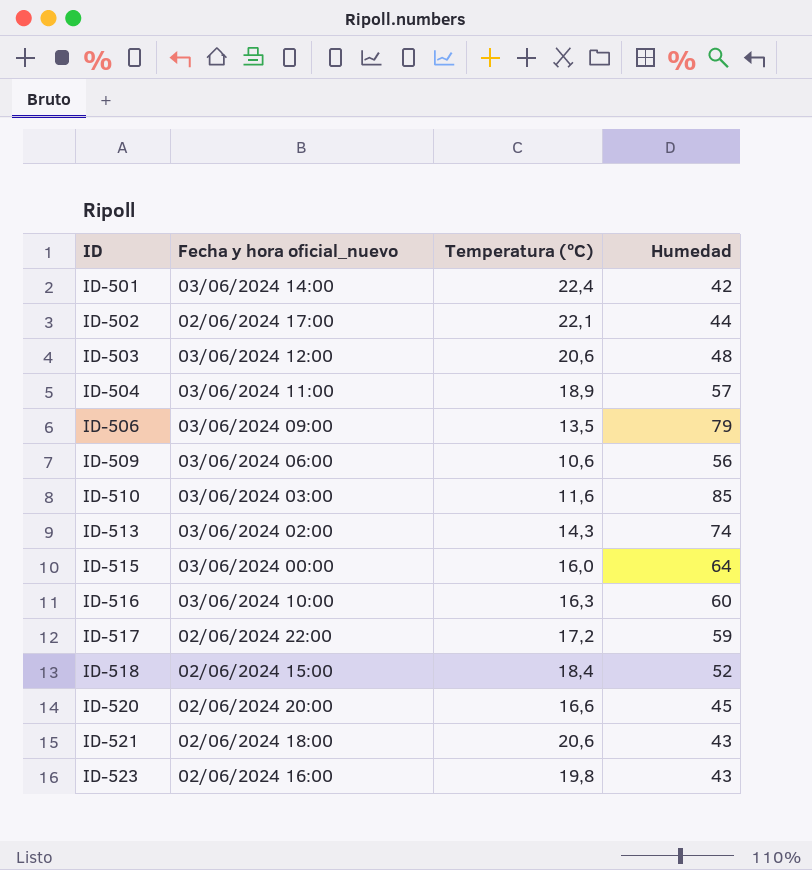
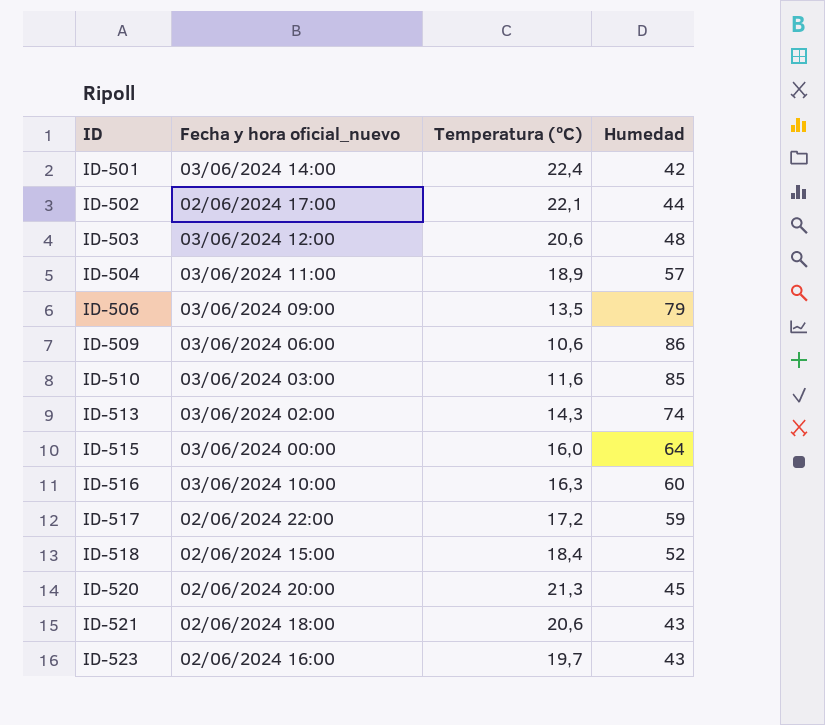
ID-509 | Humedad: 56 -> 86
ID-520 | Temperatura (ºC): 16,6 -> 21,3
ID-523 | Temperatura (ºC): 19,8 -> 19,7

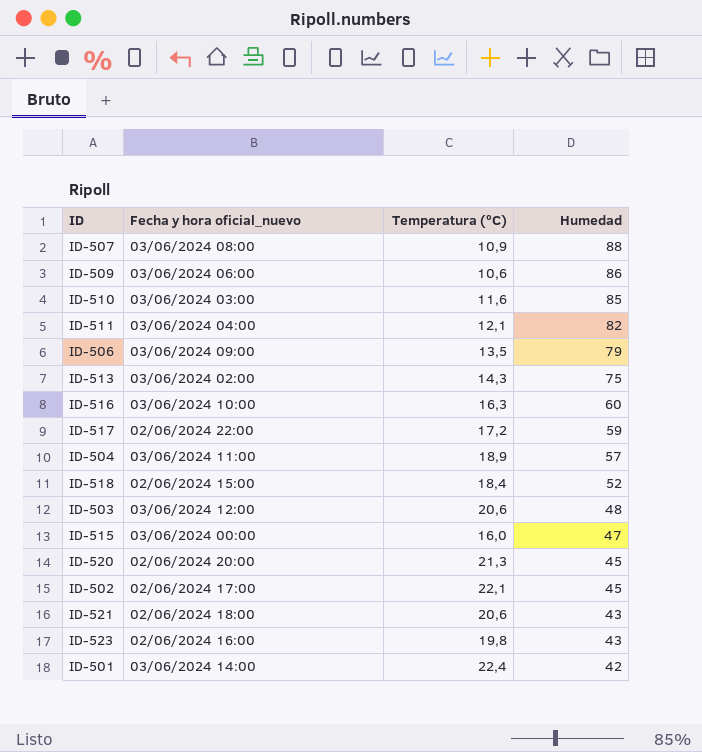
row order: ID ascending -> Humedad descending
row ID-507: none -> 03/06/2024 08:00 | 10,9 | 88
row ID-511: none -> 03/06/2024 04:00 | 12,1 | 82
ID-513 | Humedad: 74 -> 75
ID-515 | Humedad: 64 -> 47
ID-502 | Humedad: 44 -> 45
ID-523 | Temperatura (ºC): 19,7 -> 19,8

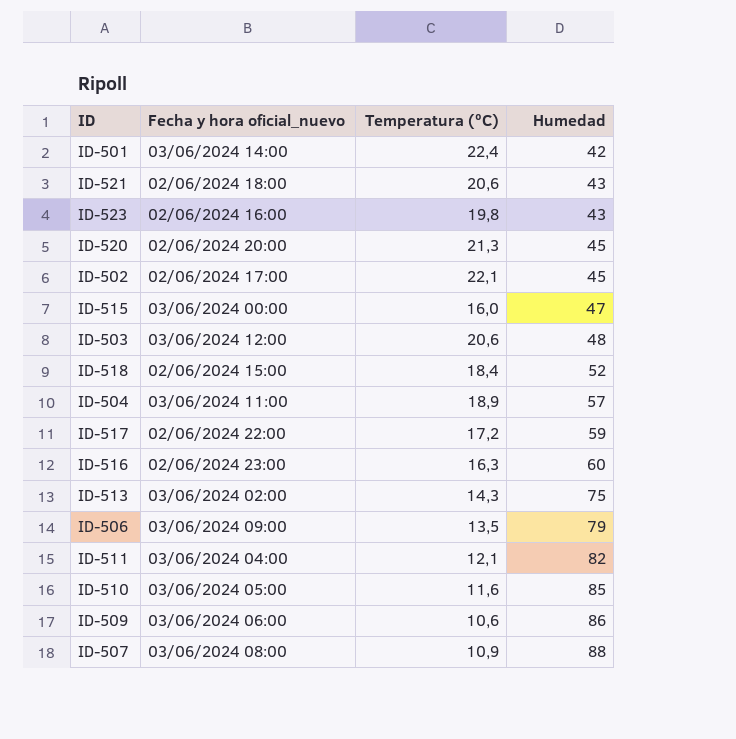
row order: Humedad descending -> Humedad ascending
ID-516 | Fecha y hora oficial_nuevo: 03/06/2024 10:00 -> 02/06/2024 23:00
ID-510 | Fecha y hora oficial_nuevo: 03/06/2024 03:00 -> 03/06/2024 05:00

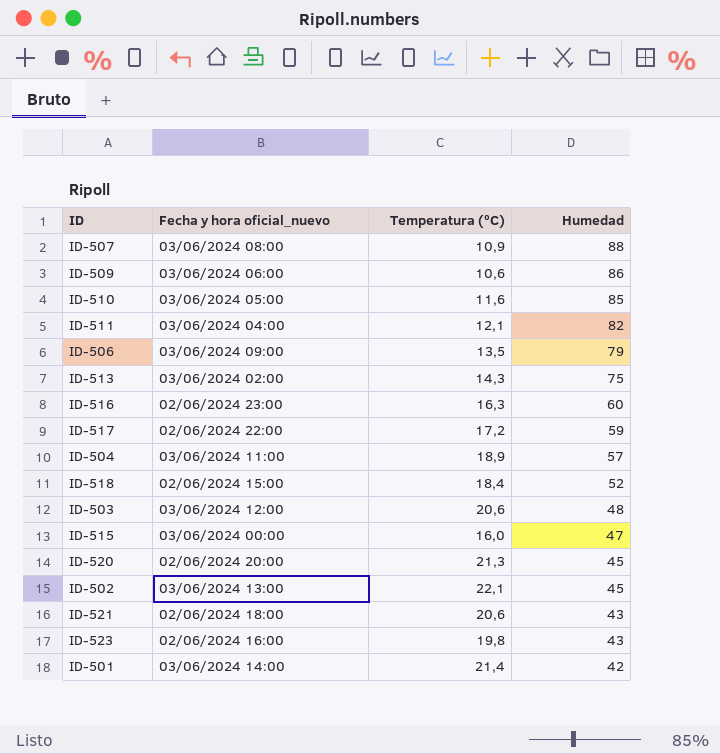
row order: Humedad ascending -> Humedad descending
ID-502 | Fecha y hora oficial_nuevo: 02/06/2024 17:00 -> 03/06/2024 13:00
ID-501 | Temperatura (ºC): 22,4 -> 21,4

